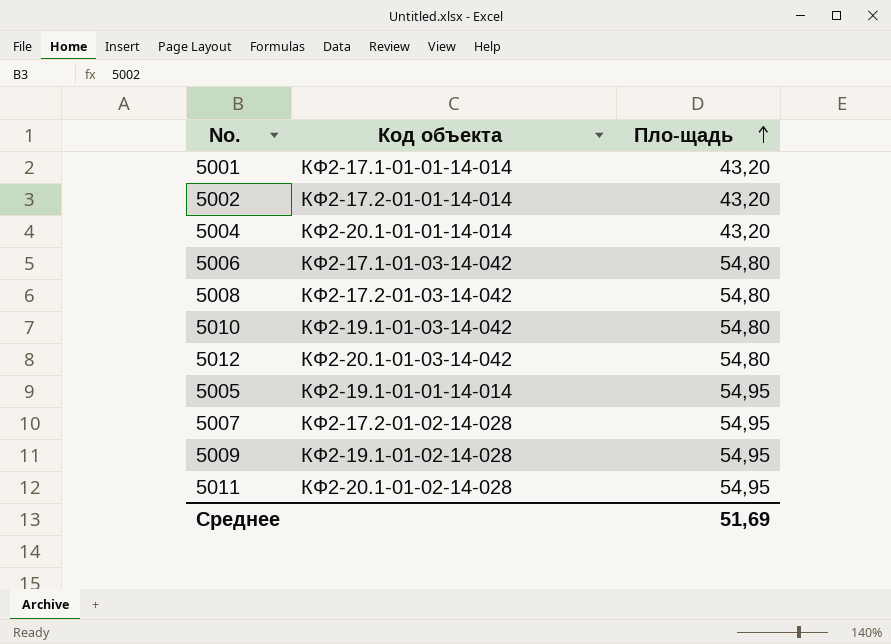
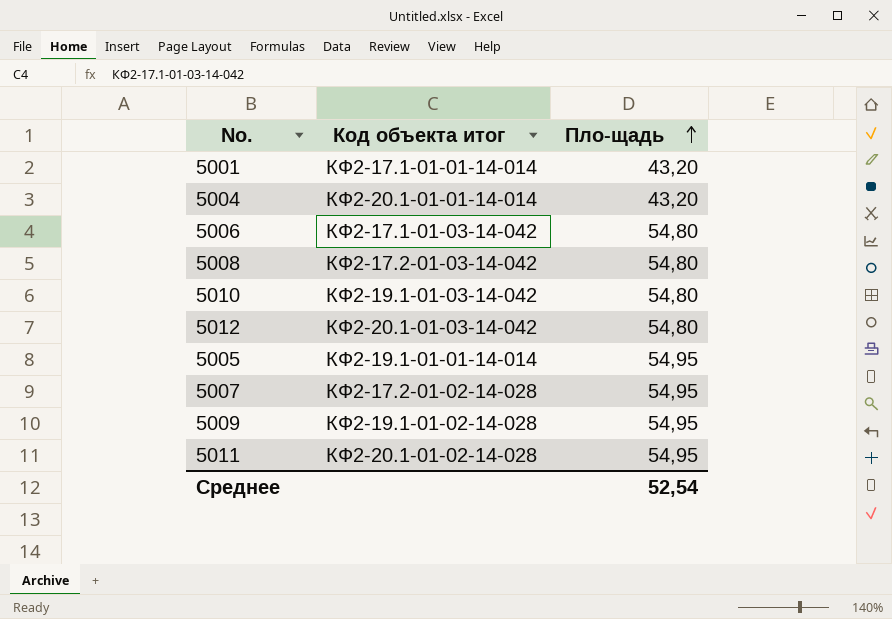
column name: Код объекта -> Код объекта итог
row 5002: КФ2-17.2-01-01-14-014 | 43,20 -> none
Среднее | Пло-щадь: 51,69 -> 52,54

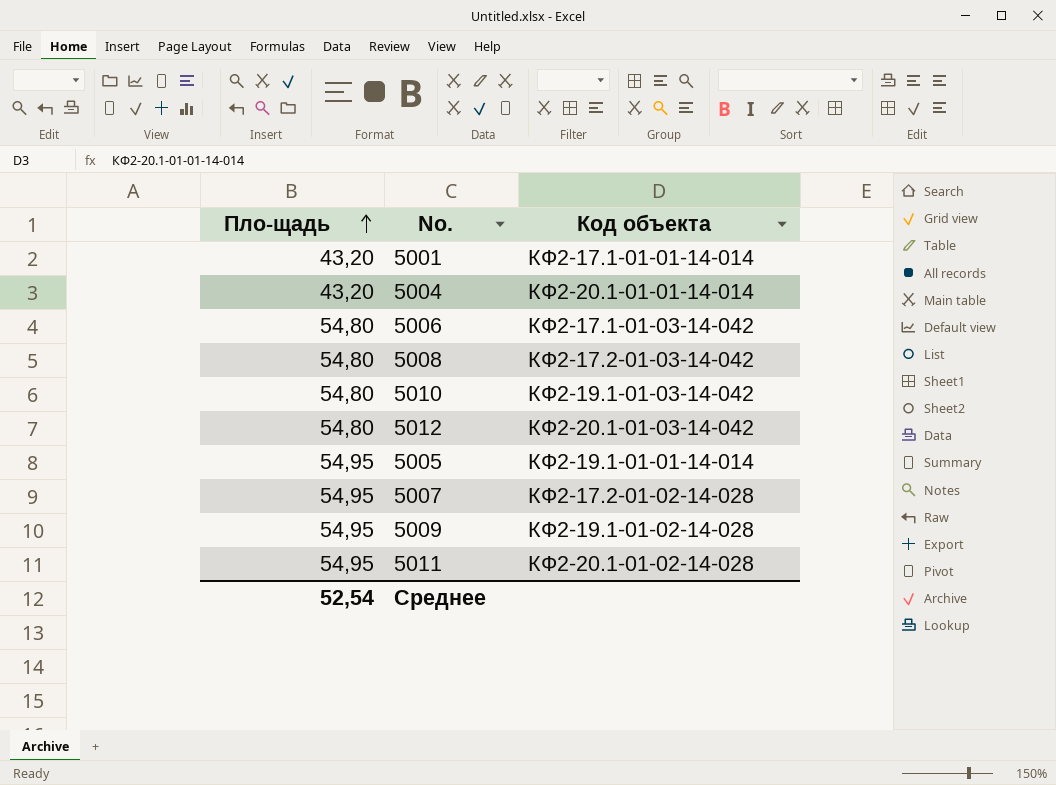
column Пло-щадь | position: 3 -> 1
column name: Код объекта итог -> Код объекта

